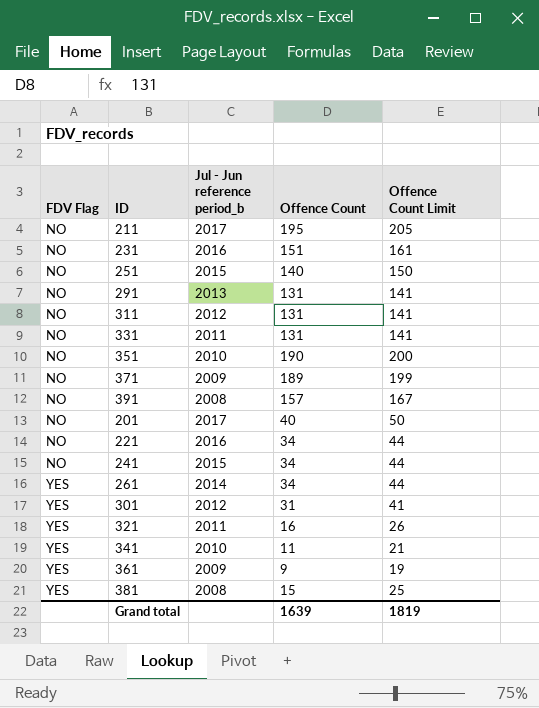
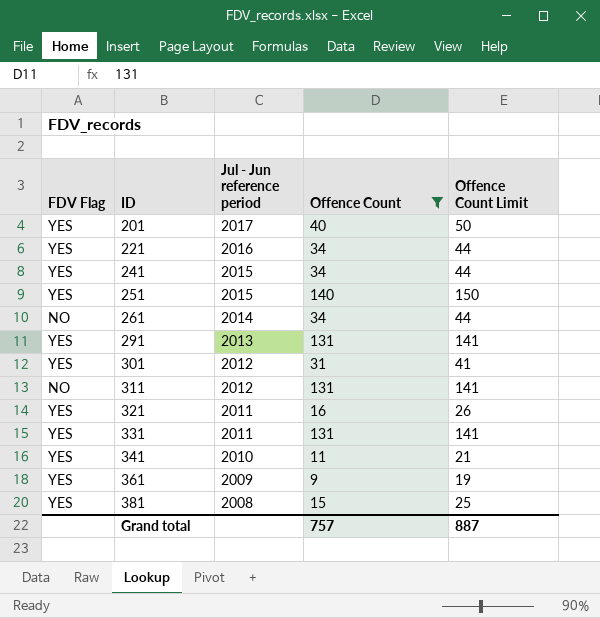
filter: none -> Offence Count <= 140
row order: FDV Flag ascending -> ID ascending
column name: Jul - Jun reference period_b -> Jul - Jun reference period
201 | FDV Flag: NO -> YES
221 | FDV Flag: NO -> YES
241 | FDV Flag: NO -> YES
251 | FDV Flag: NO -> YES
261 | FDV Flag: YES -> NO
291 | FDV Flag: NO -> YES
331 | FDV Flag: NO -> YES
Grand total | Offence Count: 1639 -> 757
Grand total | Offence Count Limit: 1819 -> 887

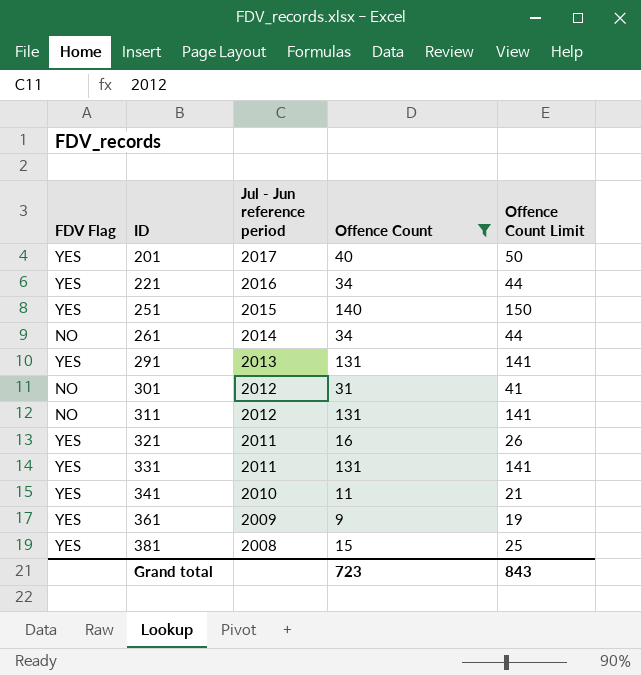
row 241: YES | 2015 | 34 | 44 -> none
301 | FDV Flag: YES -> NO
Grand total | Offence Count: 757 -> 723
Grand total | Offence Count Limit: 887 -> 843

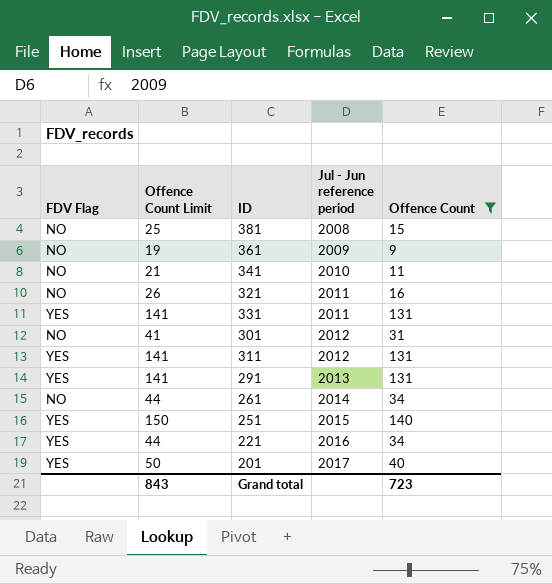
row order: ID ascending -> Jul - Jun reference period ascending
column Offence Count Limit | position: 5 -> 2
381 | FDV Flag: YES -> NO
361 | FDV Flag: YES -> NO
341 | FDV Flag: YES -> NO
321 | FDV Flag: YES -> NO
311 | FDV Flag: NO -> YES

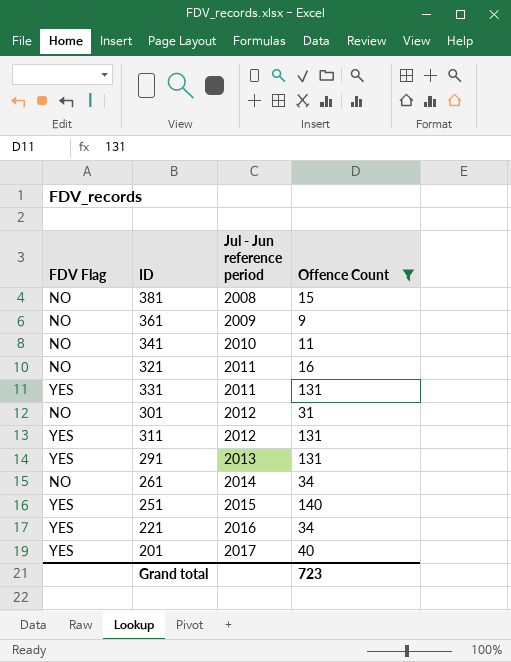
column Offence Count Limit | formula: [Offence Count] + 10 -> none

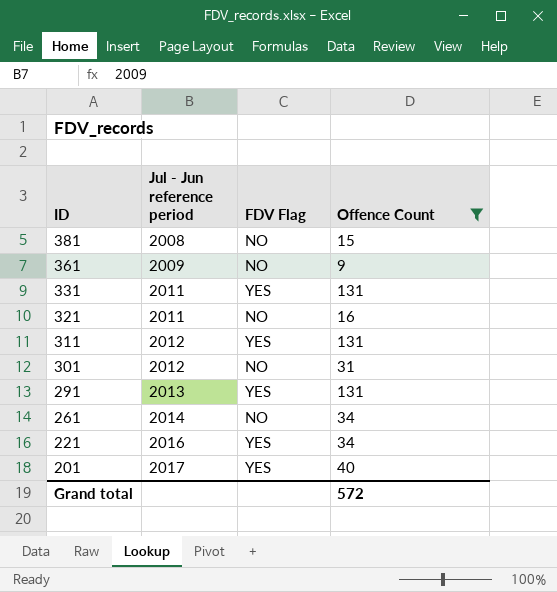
row order: Jul - Jun reference period ascending -> ID descending
column FDV Flag | position: 1 -> 3
row 341: NO | 2010 | 11 -> none
row 251: YES | 2015 | 140 -> none
Grand total | Offence Count: 723 -> 572

